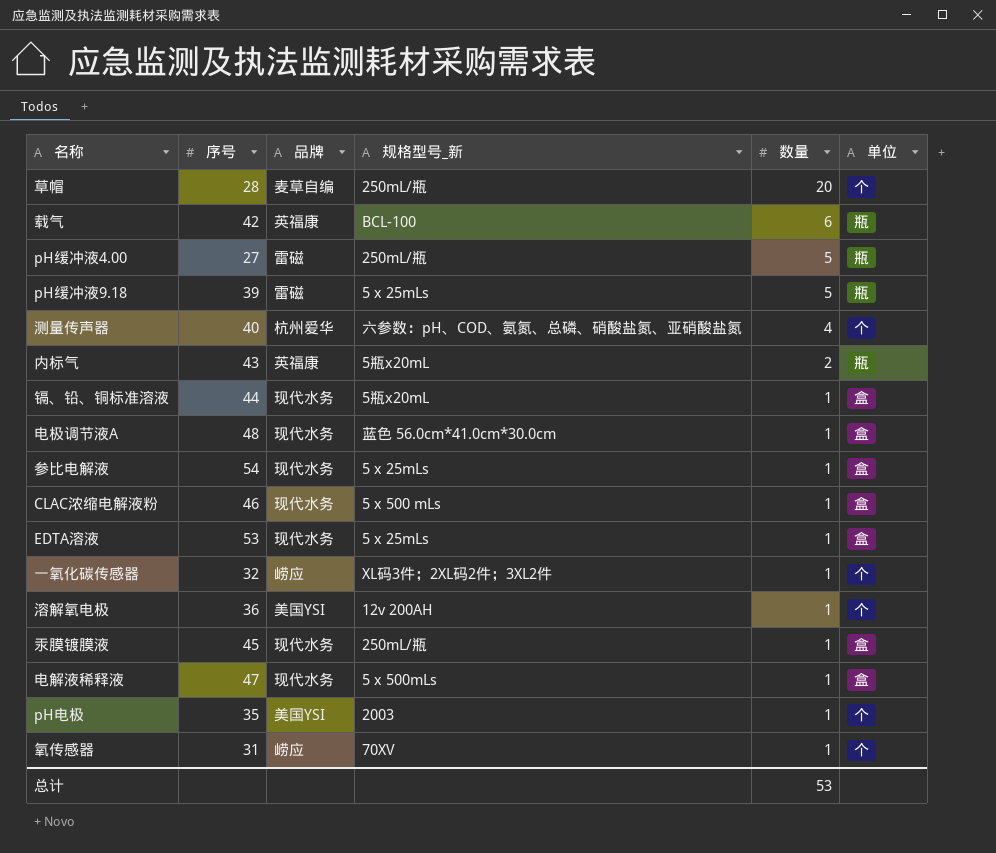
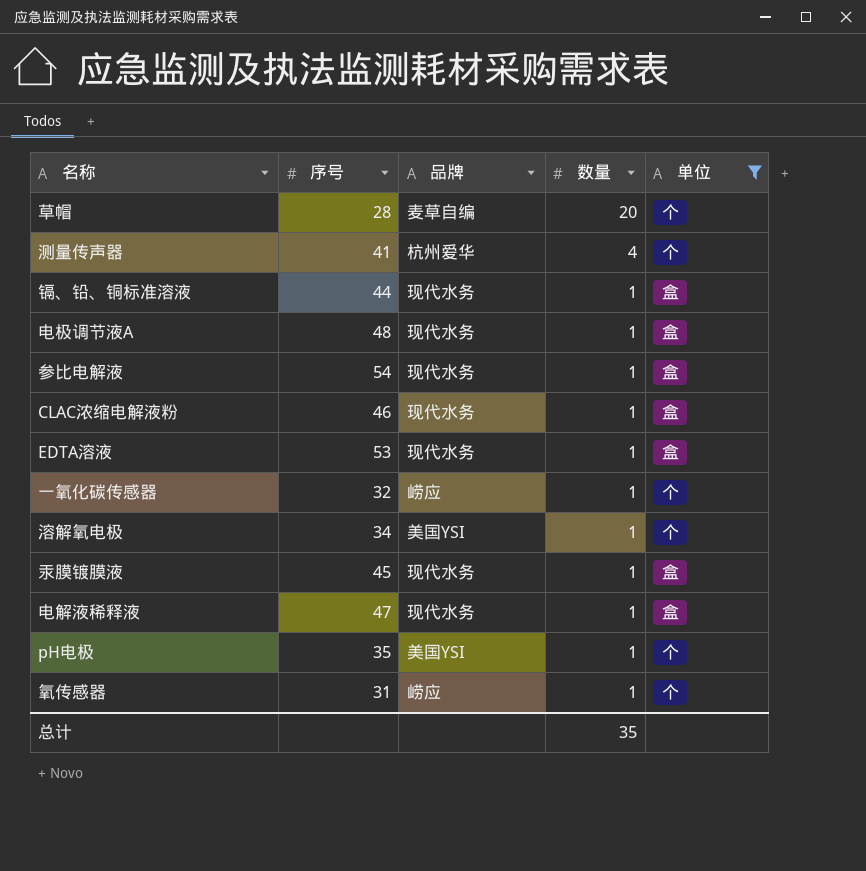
filter: none -> 单位 != 瓶
column 规格型号_新 | position: 4 -> none
测量传声器 | 序号: 40 -> 41
溶解氧电极 | 序号: 36 -> 34
总计 | 数量: 53 -> 35

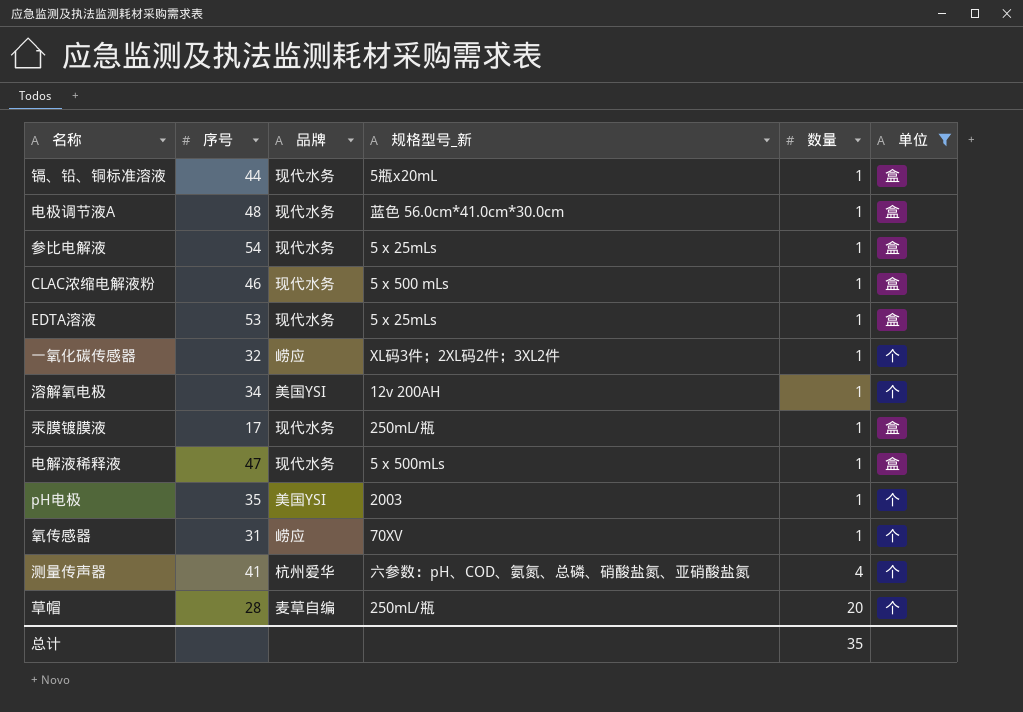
row order: 数量 descending -> 数量 ascending
column 规格型号_新 | position: none -> 4
汞膜镀膜液 | 序号: 45 -> 17

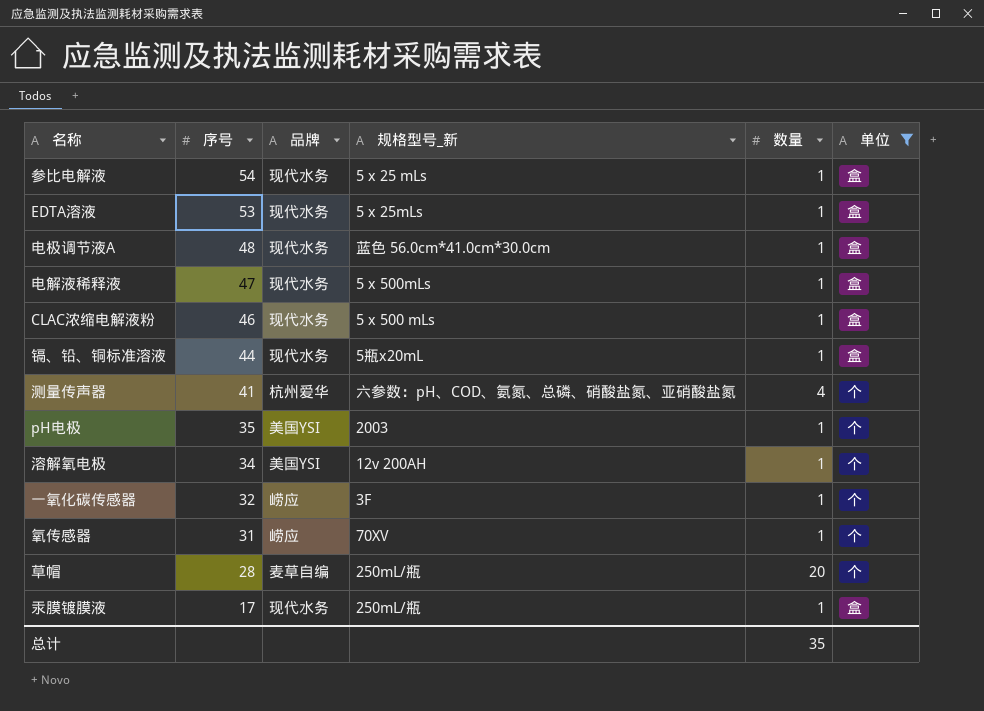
row order: 数量 ascending -> 序号 descending
参比电解液 | 规格型号_新: 5 x 25mLs -> 5 x 25 mLs
一氧化碳传感器 | 规格型号_新: XL码3件；2XL码2件；3XL2件 -> 3F

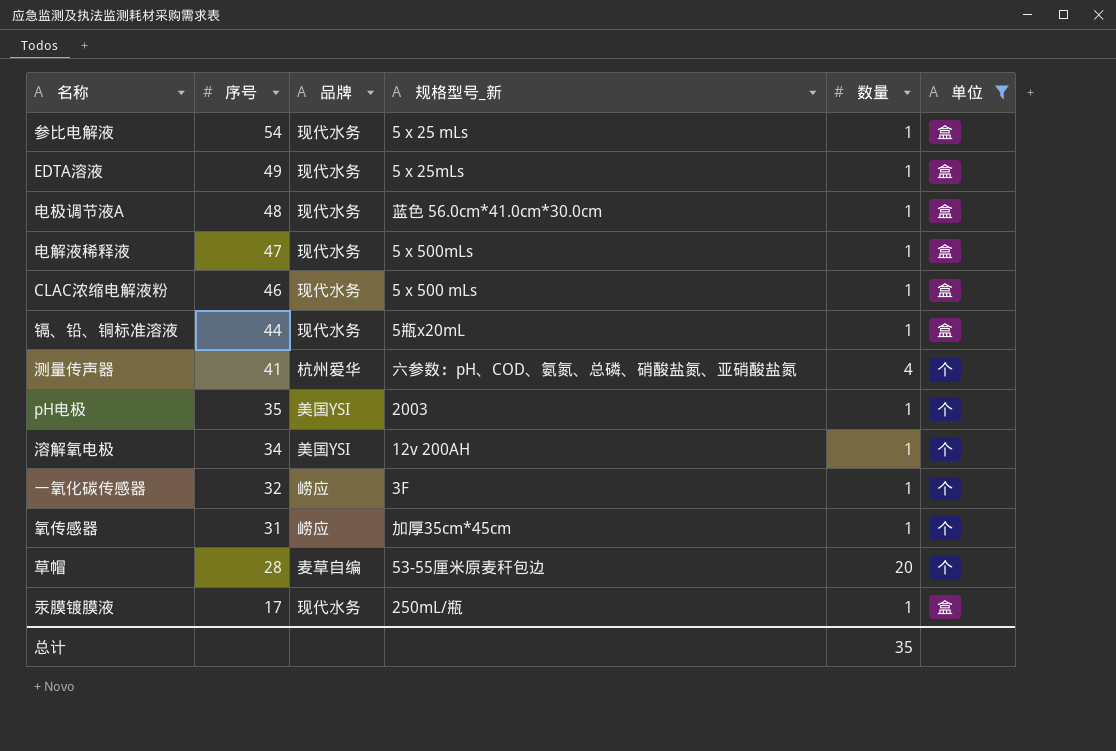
EDTA溶液 | 序号: 53 -> 49
氧传感器 | 规格型号_新: 70XV -> 加厚35cm*45cm
草帽 | 规格型号_新: 250mL/瓶 -> 53-55厘米原麦秆包边

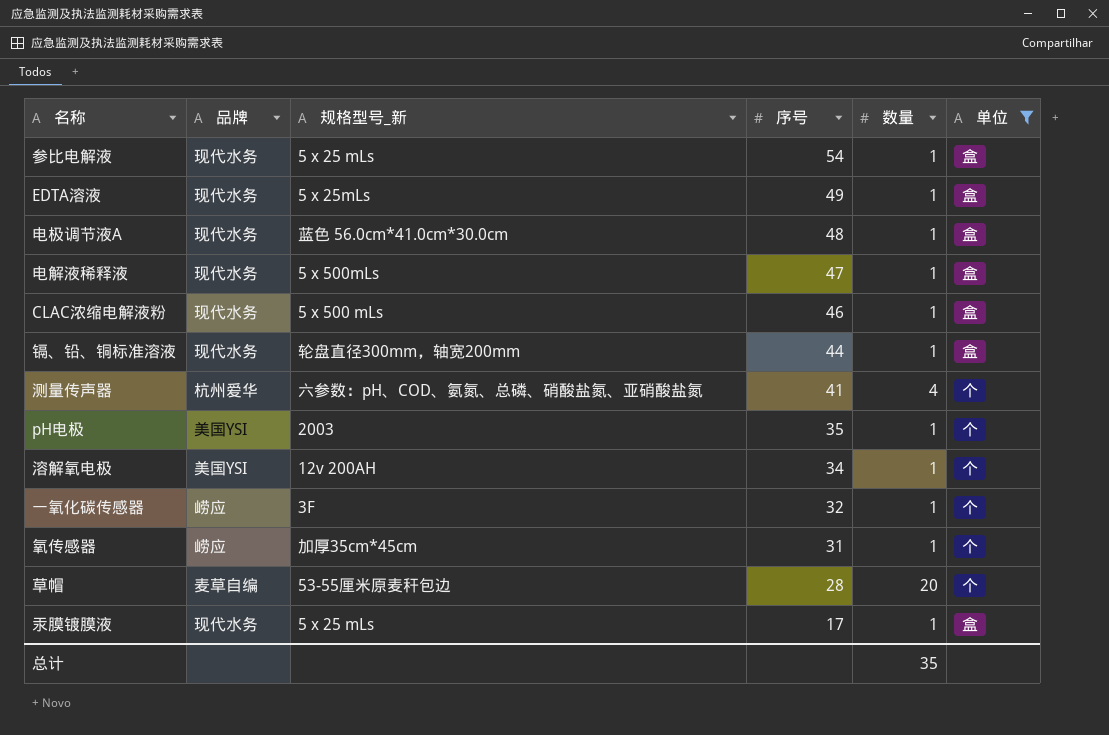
column 序号 | position: 2 -> 4
镉、铅、铜标准溶液 | 规格型号_新: 5瓶x20mL -> 轮盘直径300mm，轴宽200mm
汞膜镀膜液 | 规格型号_新: 250mL/瓶 -> 5 x 25 mLs

